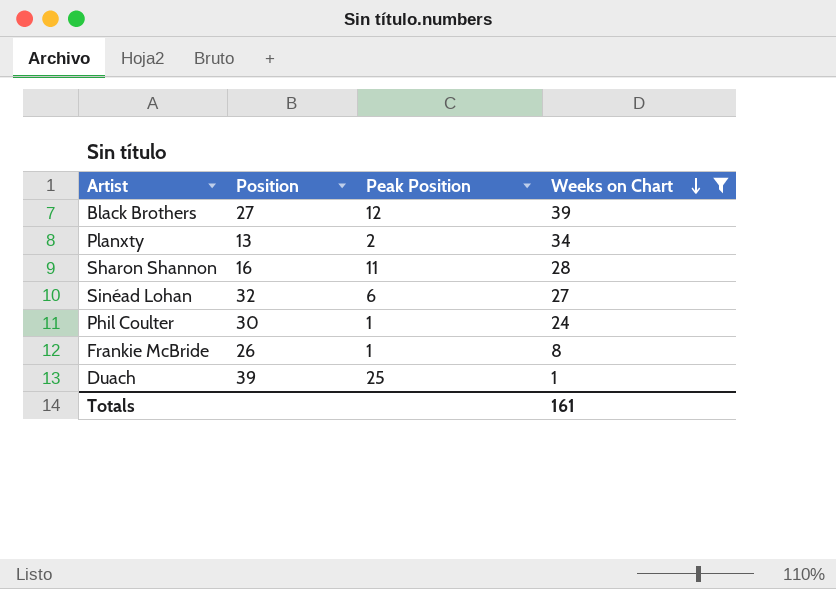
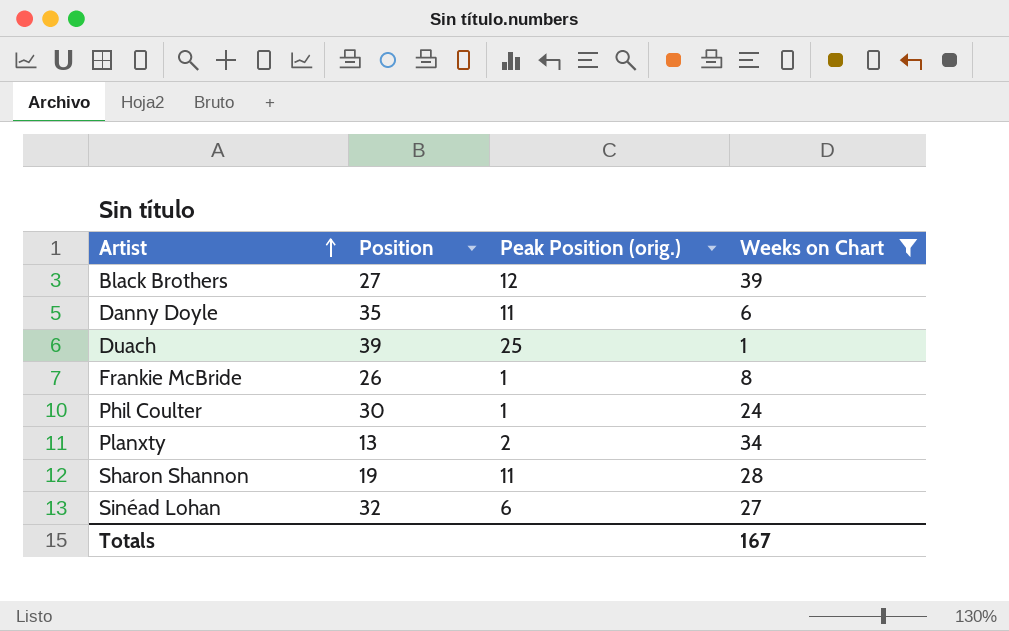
row order: Weeks on Chart descending -> Artist ascending
column name: Peak Position -> Peak Position (orig.)
row Danny Doyle: none -> 35 | 11 | 6
Sharon Shannon | Position: 16 -> 19
Totals | Weeks on Chart: 161 -> 167

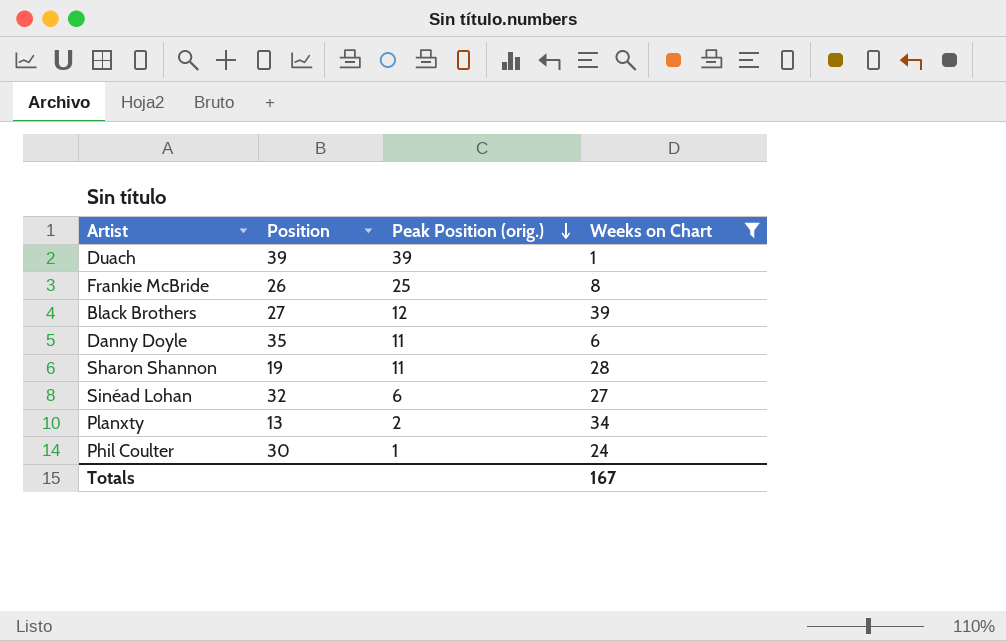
row order: Artist ascending -> Peak Position (orig.) descending
Duach | Peak Position (orig.): 25 -> 39
Frankie McBride | Peak Position (orig.): 1 -> 25

